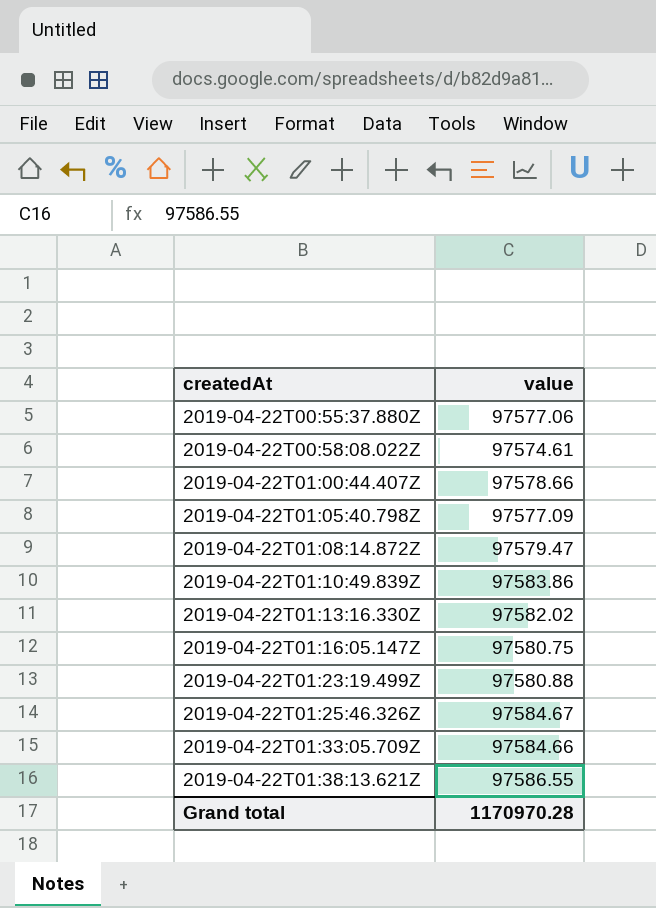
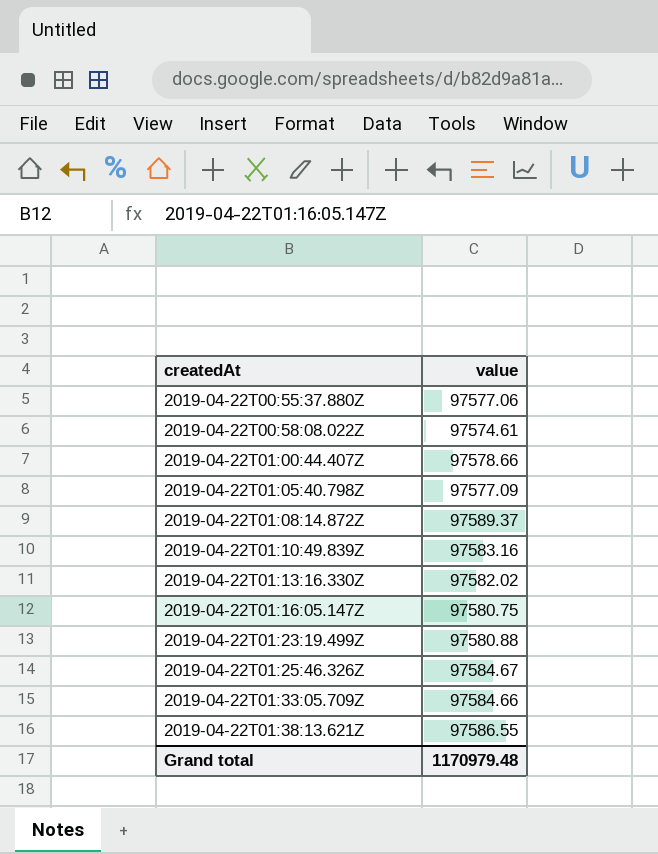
2019-04-22T01:08:14.872Z | value: 97579.47 -> 97589.37
2019-04-22T01:10:49.839Z | value: 97583.86 -> 97583.16
Grand total | value: 1170970.28 -> 1170979.48

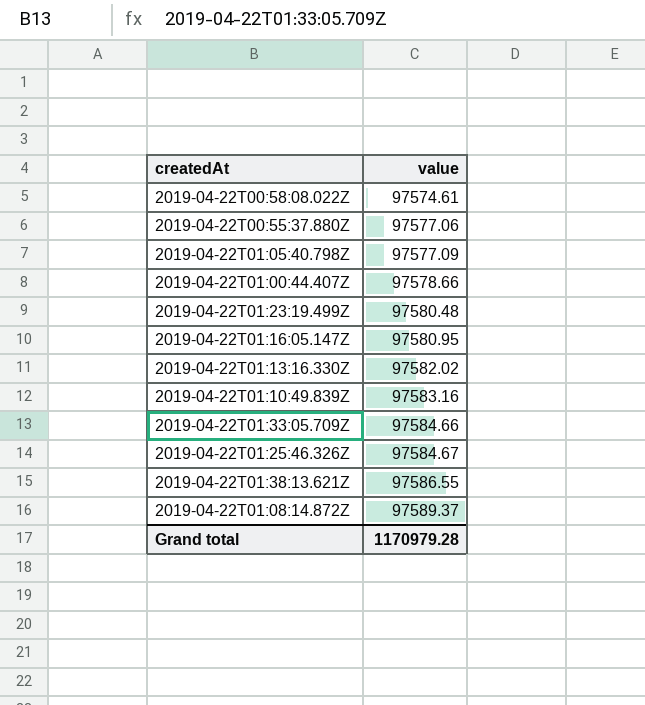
row order: createdAt ascending -> value ascending
2019-04-22T01:23:19.499Z | value: 97580.88 -> 97580.48
2019-04-22T01:16:05.147Z | value: 97580.75 -> 97580.95
Grand total | value: 1170979.48 -> 1170979.28

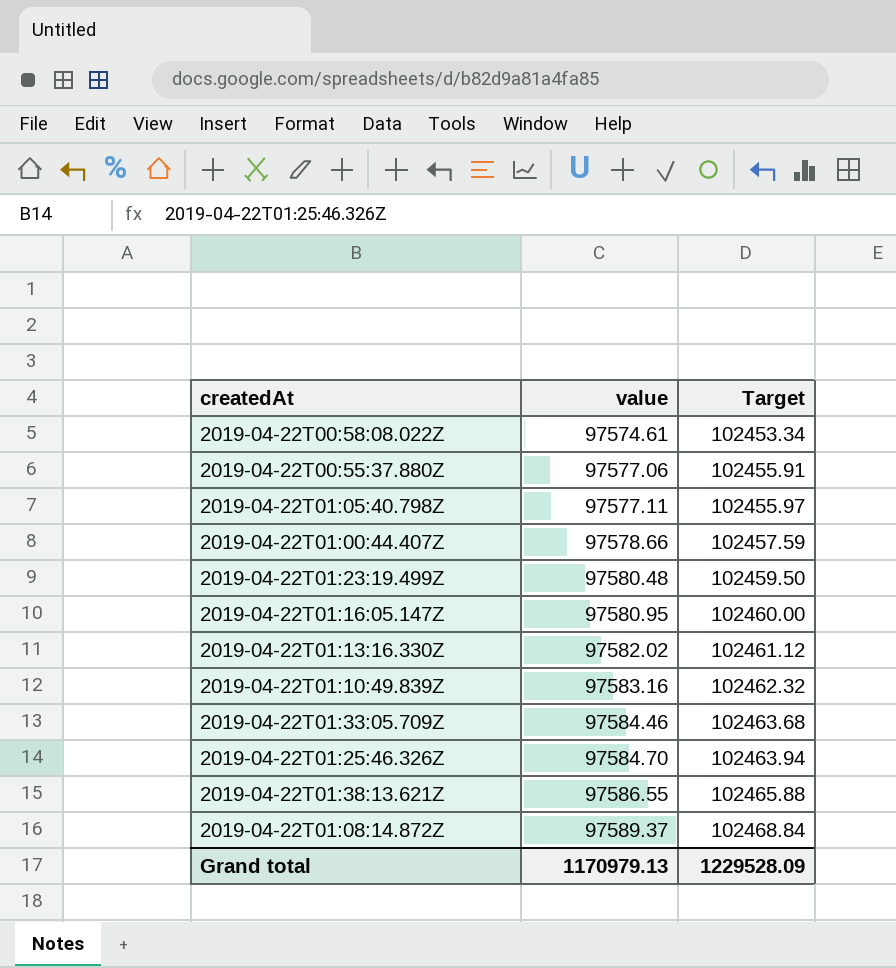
column Target | formula: none -> [value] * 1.05
2019-04-22T01:05:40.798Z | value: 97577.09 -> 97577.11
2019-04-22T01:33:05.709Z | value: 97584.66 -> 97584.46
2019-04-22T01:25:46.326Z | value: 97584.67 -> 97584.70
Grand total | value: 1170979.28 -> 1170979.13

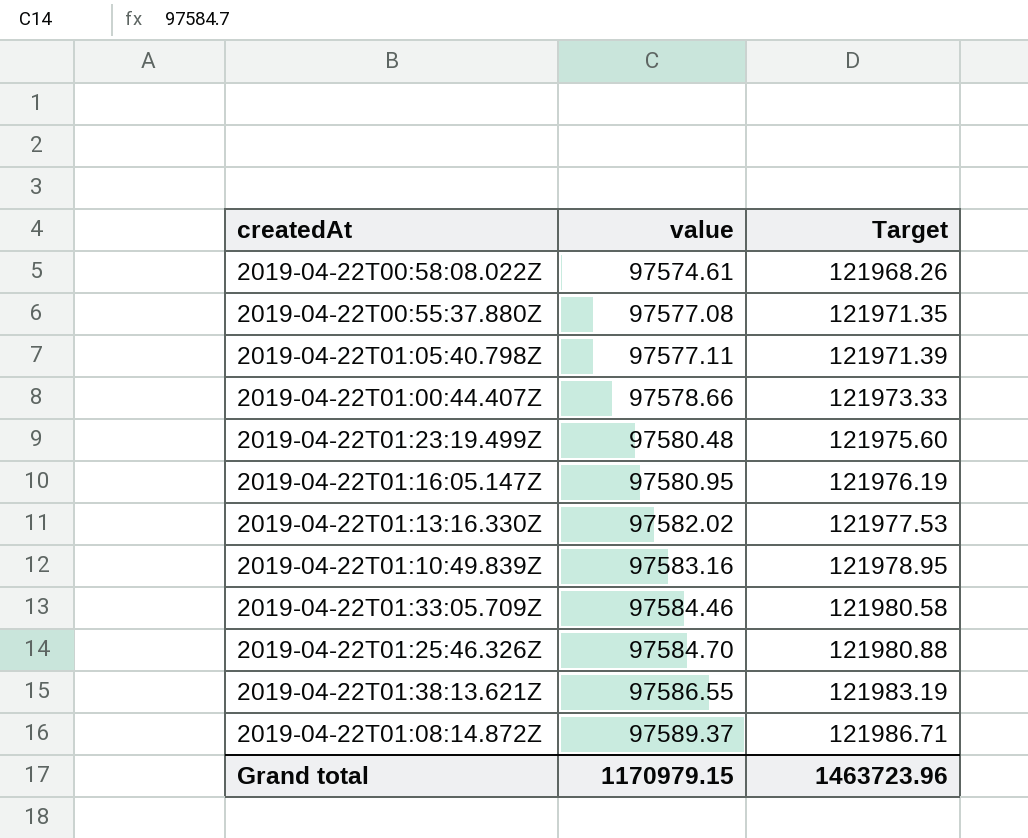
column Target | formula: [value] * 1.05 -> [value] * 1.25
2019-04-22T00:55:37.880Z | value: 97577.06 -> 97577.08
Grand total | value: 1170979.13 -> 1170979.15
Grand total | Target: 1229528.09 -> 1463723.96

